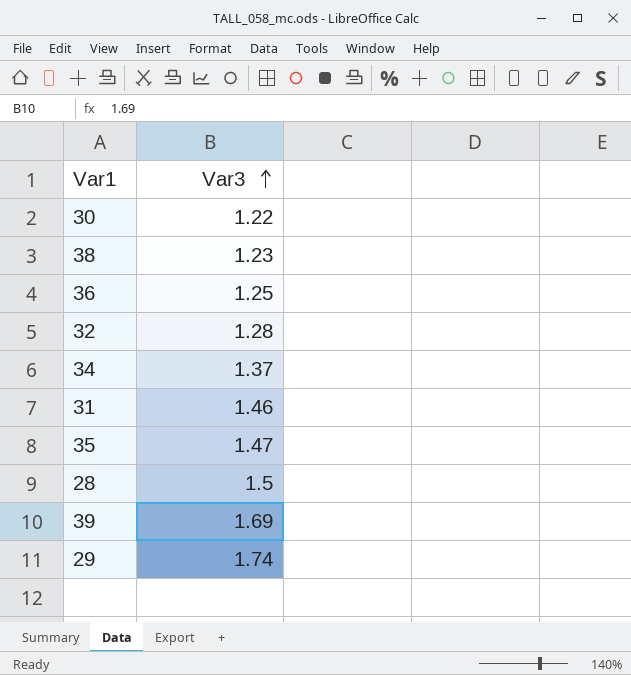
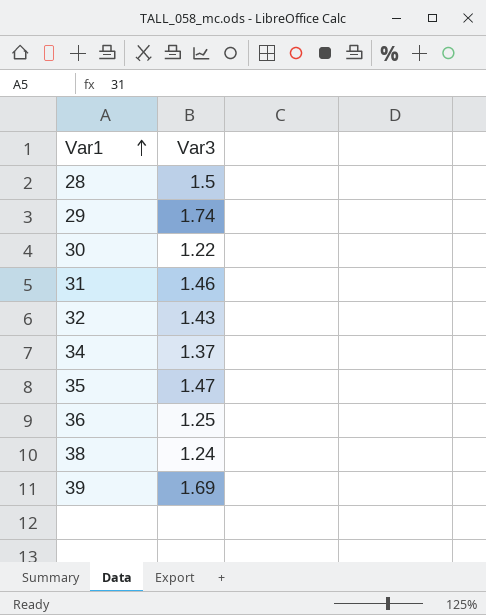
row order: Var3 ascending -> Var1 ascending
32 | Var3: 1.28 -> 1.43
38 | Var3: 1.23 -> 1.24

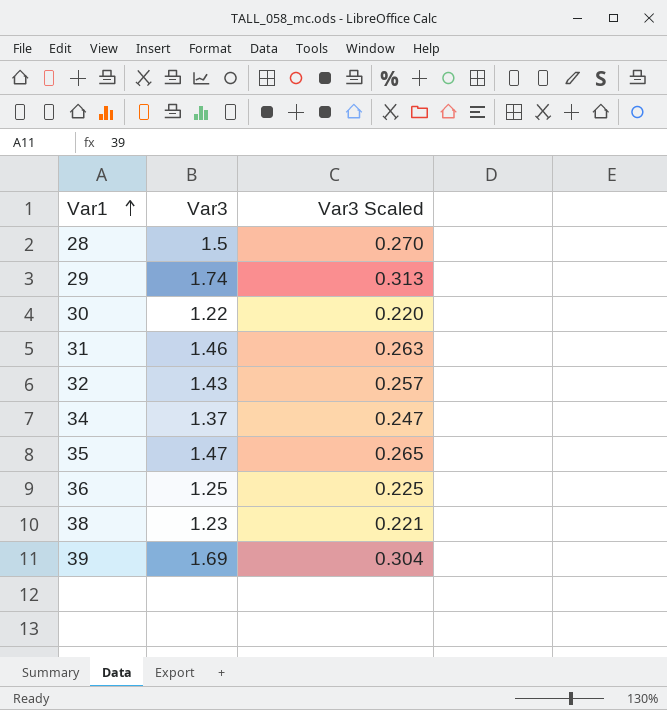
column Var3 Scaled | formula: none -> [Var3] * 0.18
38 | Var3: 1.24 -> 1.23

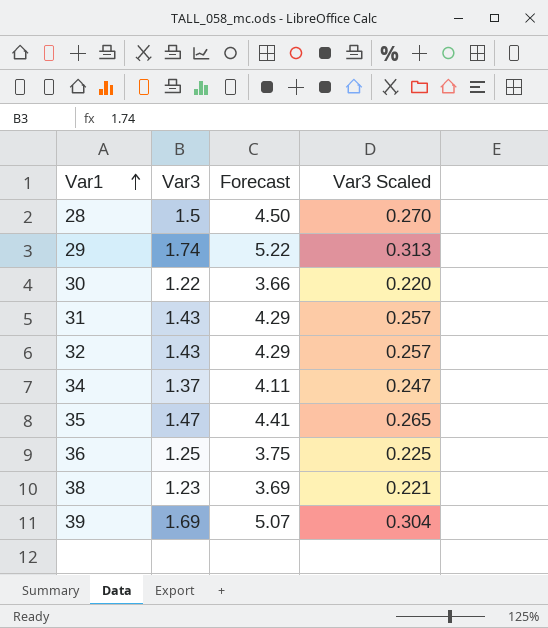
column Forecast | formula: none -> [Var3] * 3
31 | Var3: 1.46 -> 1.43
31 | Var3 Scaled: 0.263 -> 0.257

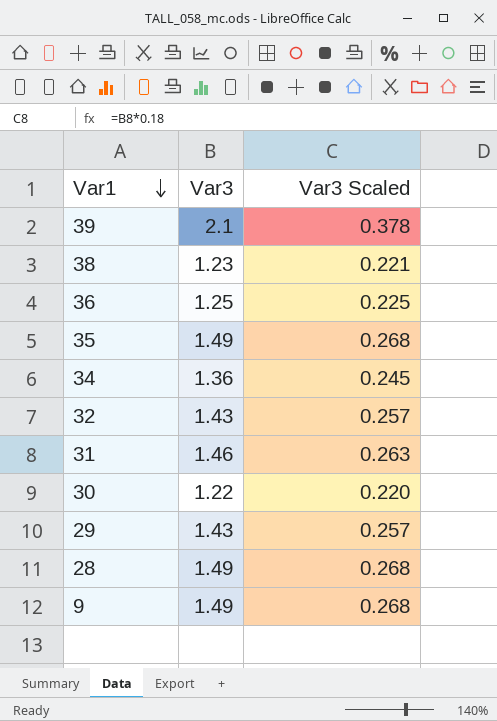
row order: Var1 ascending -> Var1 descending
column Forecast | formula: [Var3] * 3 -> none
39 | Var3: 1.69 -> 2.1
39 | Var3 Scaled: 0.304 -> 0.378
35 | Var3: 1.47 -> 1.49
35 | Var3 Scaled: 0.265 -> 0.268
34 | Var3: 1.37 -> 1.36
34 | Var3 Scaled: 0.247 -> 0.245
31 | Var3: 1.43 -> 1.46
31 | Var3 Scaled: 0.257 -> 0.263
29 | Var3: 1.74 -> 1.43
29 | Var3 Scaled: 0.313 -> 0.257
28 | Var3: 1.5 -> 1.49
28 | Var3 Scaled: 0.270 -> 0.268
row 9: none -> 1.49 | 0.268

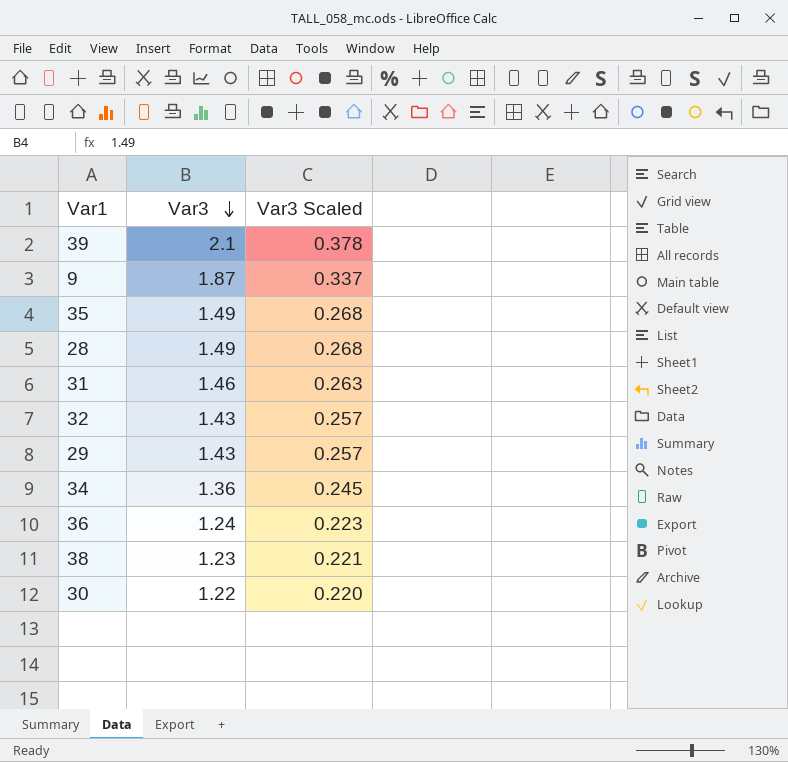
row order: Var1 descending -> Var3 descending
9 | Var3: 1.49 -> 1.87
9 | Var3 Scaled: 0.268 -> 0.337
36 | Var3: 1.25 -> 1.24
36 | Var3 Scaled: 0.225 -> 0.223

